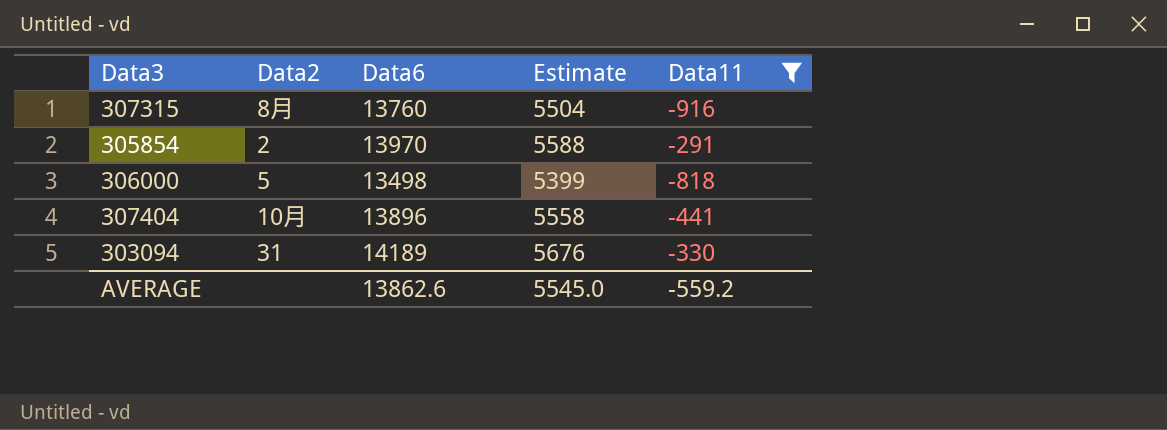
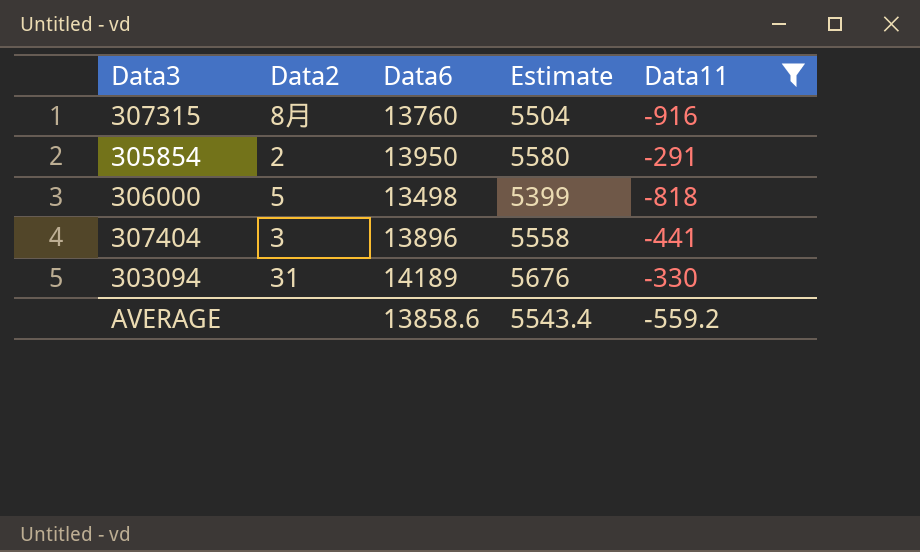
305854 | Data6: 13970 -> 13950
305854 | Estimate: 5588 -> 5580
307404 | Data2: 10月 -> 3
AVERAGE | Data6: 13862.6 -> 13858.6
AVERAGE | Estimate: 5545.0 -> 5543.4

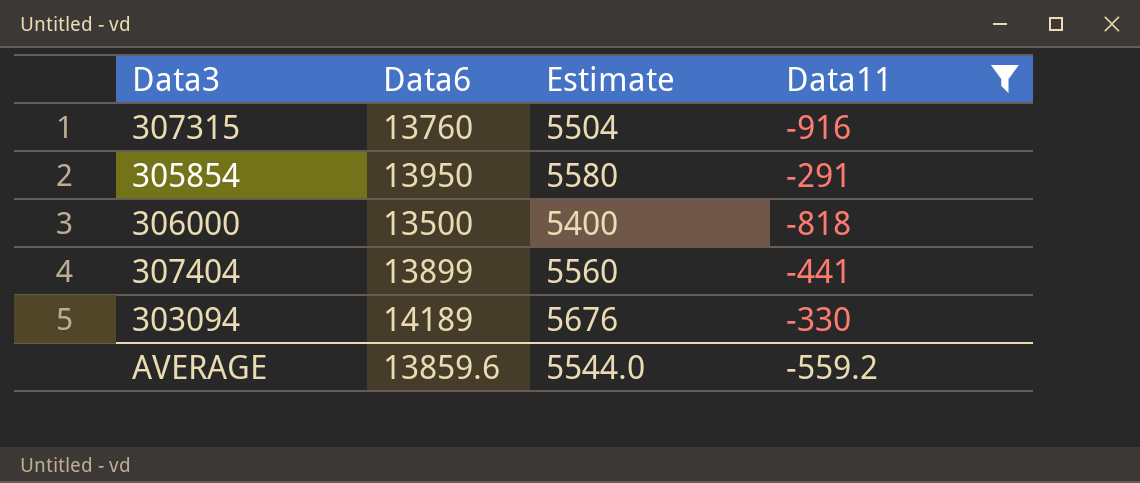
column Data2 | position: 2 -> none
306000 | Data6: 13498 -> 13500
306000 | Estimate: 5399 -> 5400
307404 | Data6: 13896 -> 13899
307404 | Estimate: 5558 -> 5560
AVERAGE | Data6: 13858.6 -> 13859.6
AVERAGE | Estimate: 5543.4 -> 5544.0

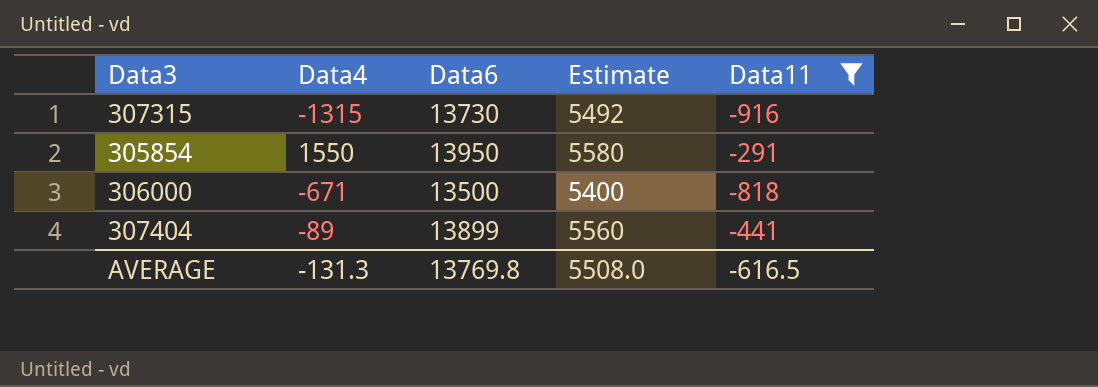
column Data4 | position: none -> 2
row 303094: 14189 | 5676 | -330 -> none
307315 | Data6: 13760 -> 13730
307315 | Estimate: 5504 -> 5492
AVERAGE | Data6: 13859.6 -> 13769.8
AVERAGE | Estimate: 5544.0 -> 5508.0
AVERAGE | Data11: -559.2 -> -616.5

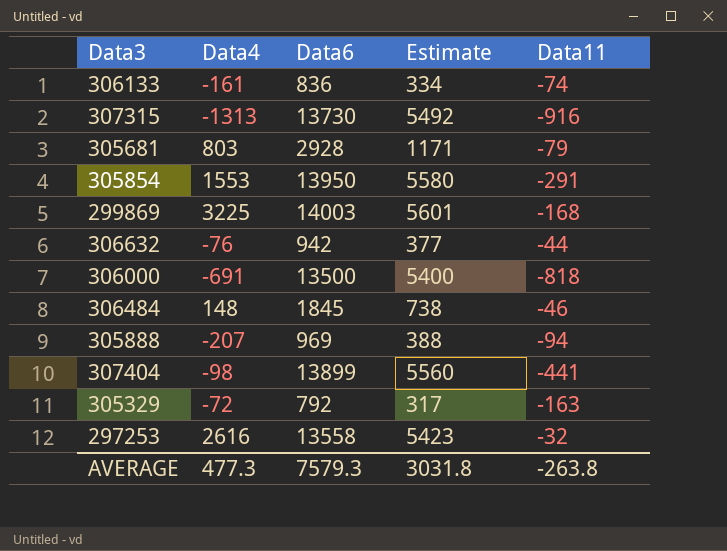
filter: Data11 <= -291 -> none
307315 | Data4: -1315 -> -1313
305854 | Data4: 1550 -> 1553
306000 | Data4: -671 -> -691
307404 | Data4: -89 -> -98
AVERAGE | Data4: -131.3 -> 477.3
AVERAGE | Data6: 13769.8 -> 7579.3
AVERAGE | Estimate: 5508.0 -> 3031.8
AVERAGE | Data11: -616.5 -> -263.8

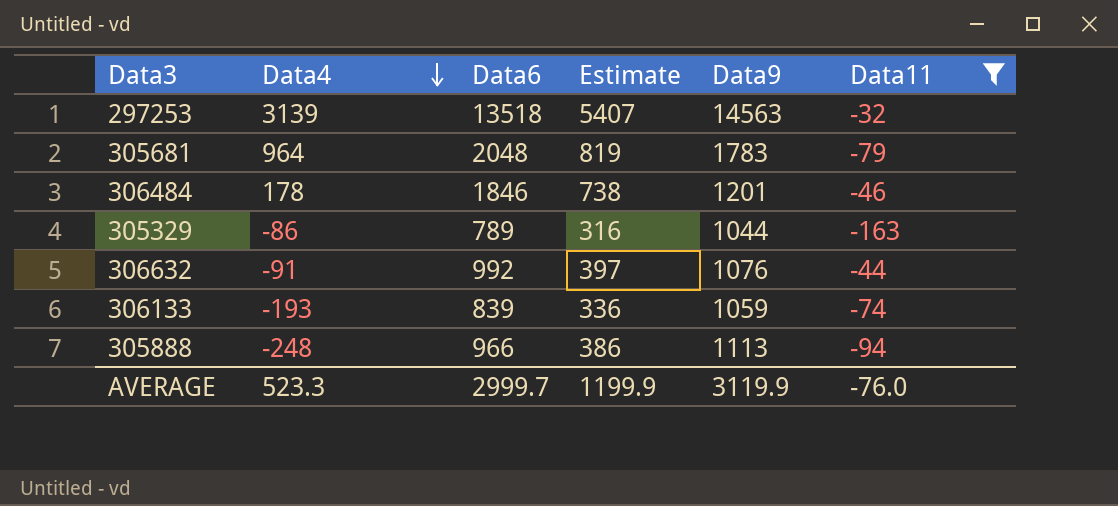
filter: none -> Data11 >= -163
row order: none -> Data4 descending
column Data9 | position: none -> 5
297253 | Data4: 2616 -> 3139
297253 | Data6: 13558 -> 13518
297253 | Estimate: 5423 -> 5407
305681 | Data4: 803 -> 964
305681 | Data6: 2928 -> 2048
305681 | Estimate: 1171 -> 819
306484 | Data4: 148 -> 178
306484 | Data6: 1845 -> 1846
305329 | Data4: -72 -> -86
305329 | Data6: 792 -> 789
305329 | Estimate: 317 -> 316
306632 | Data4: -76 -> -91
306632 | Data6: 942 -> 992
306632 | Estimate: 377 -> 397
306133 | Data4: -161 -> -193
306133 | Data6: 836 -> 839
306133 | Estimate: 334 -> 336
305888 | Data4: -207 -> -248
305888 | Data6: 969 -> 966
305888 | Estimate: 388 -> 386
AVERAGE | Data4: 477.3 -> 523.3
AVERAGE | Data6: 7579.3 -> 2999.7
AVERAGE | Estimate: 3031.8 -> 1199.9
AVERAGE | Data11: -263.8 -> -76.0

